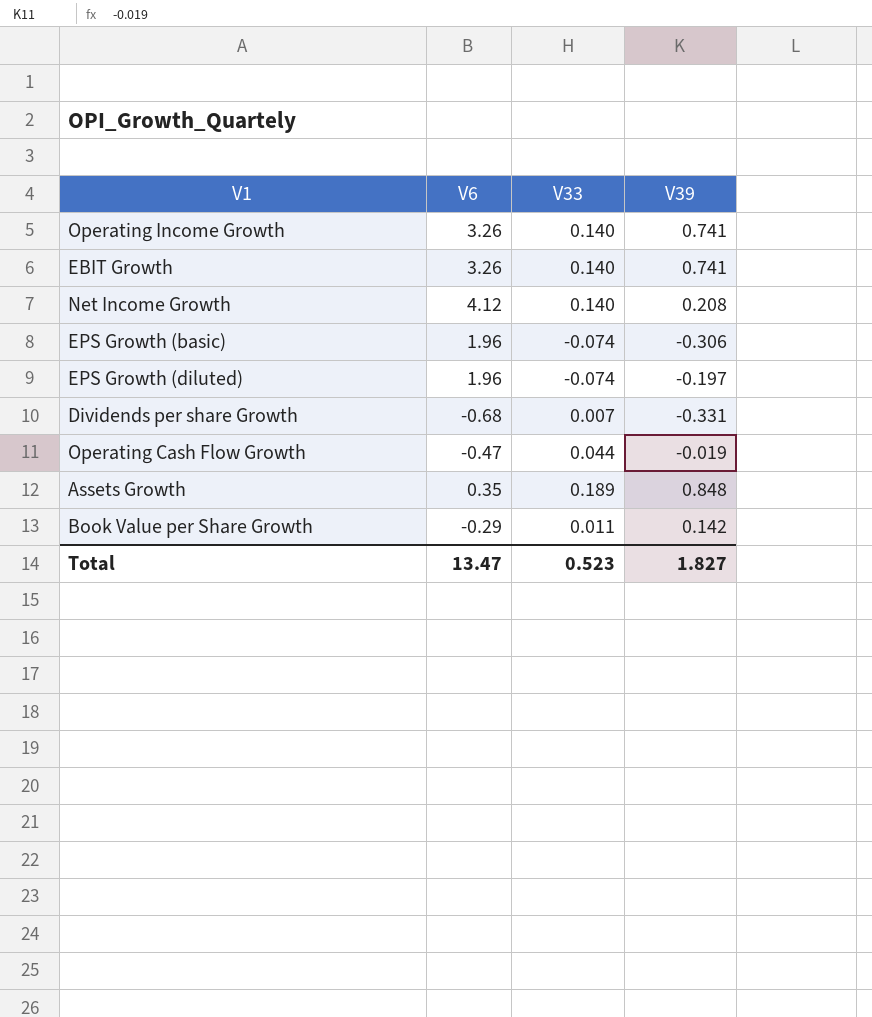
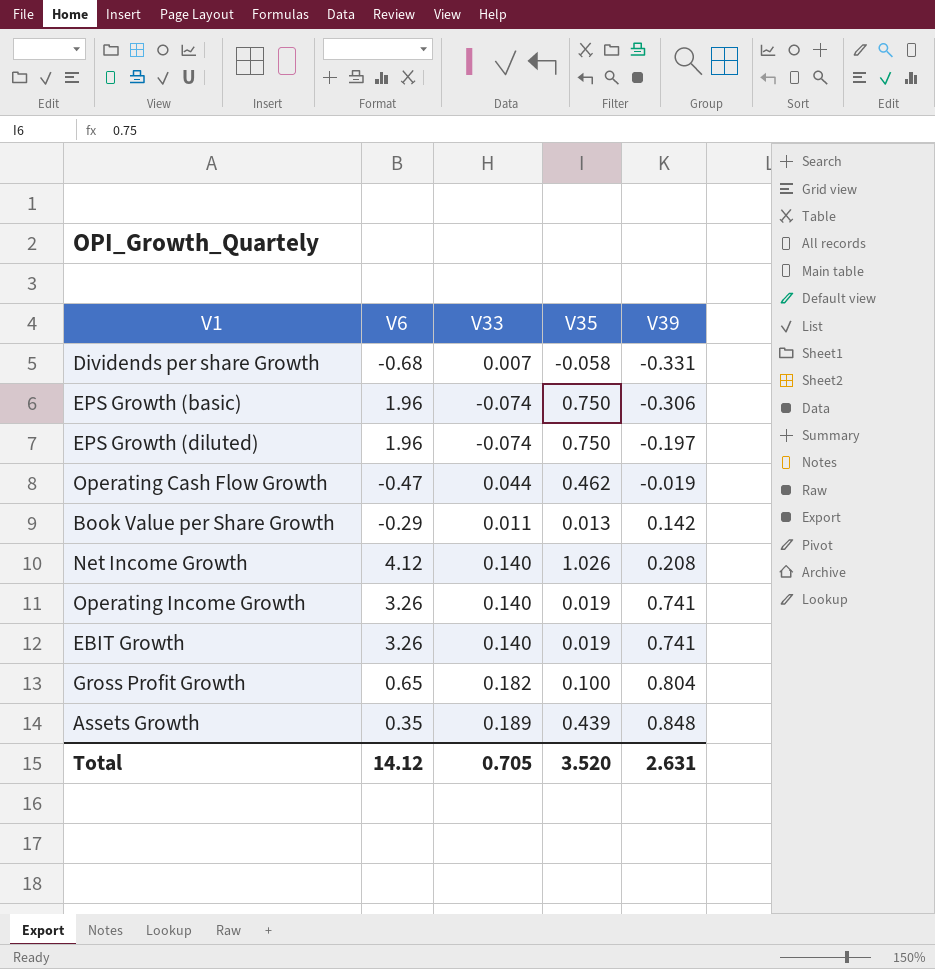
row order: none -> V39 ascending
column V35 | position: none -> 4
row Gross Profit Growth: none -> 0.65 | 0.182 | 0.100 | 0.804
Total | V6: 13.47 -> 14.12
Total | V33: 0.523 -> 0.705
Total | V39: 1.827 -> 2.631

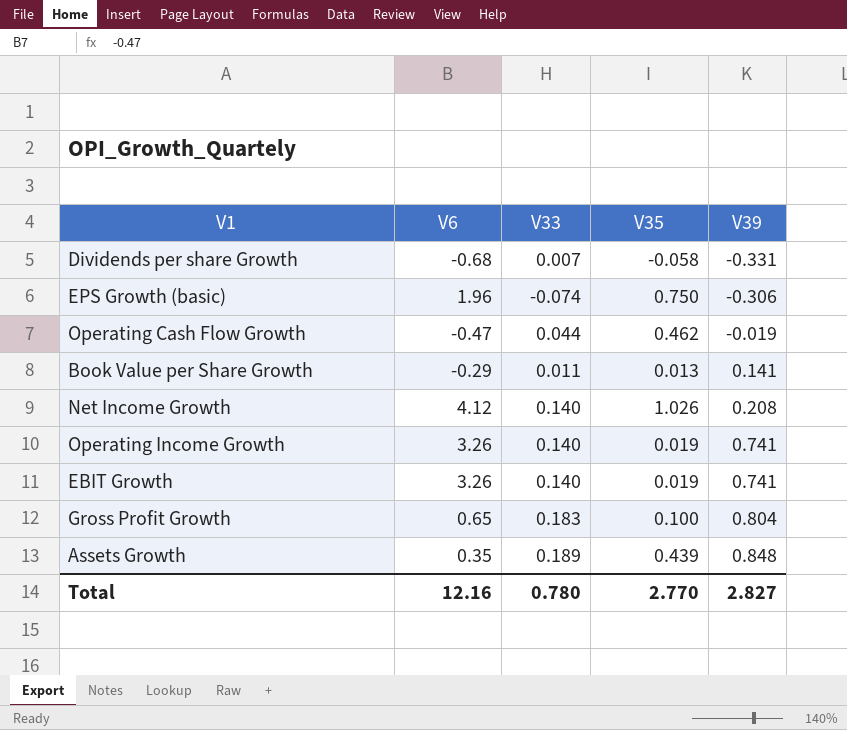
row EPS Growth (diluted): 1.96 | -0.074 | 0.750 | -0.197 -> none
Book Value per Share Growth | V39: 0.142 -> 0.141
Gross Profit Growth | V33: 0.182 -> 0.183
Total | V6: 14.12 -> 12.16
Total | V33: 0.705 -> 0.780
Total | V35: 3.520 -> 2.770
Total | V39: 2.631 -> 2.827

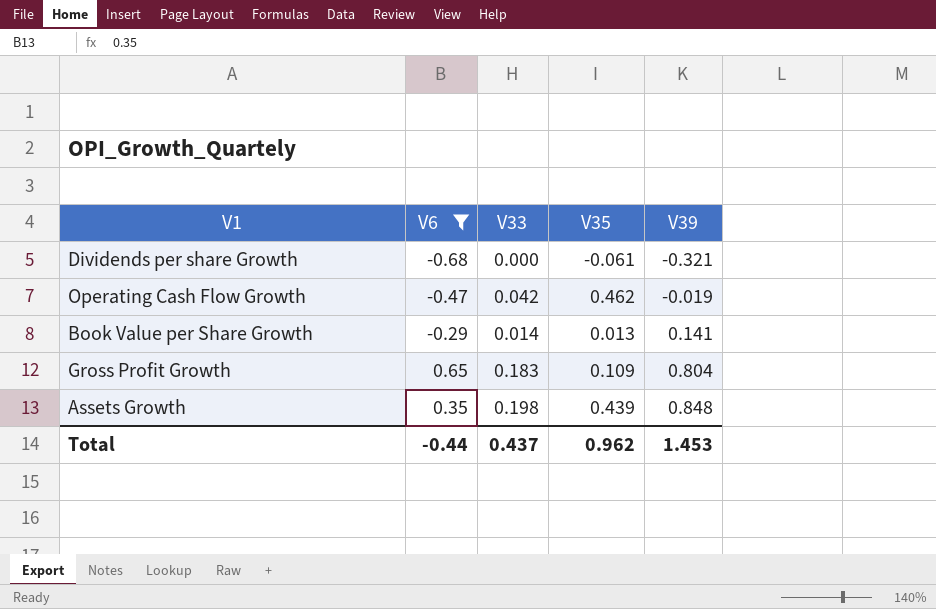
filter: none -> V6 <= 0.65
Dividends per share Growth | V33: 0.007 -> 0.000
Dividends per share Growth | V35: -0.058 -> -0.061
Dividends per share Growth | V39: -0.331 -> -0.321
Operating Cash Flow Growth | V33: 0.044 -> 0.042
Book Value per Share Growth | V33: 0.011 -> 0.014
Gross Profit Growth | V35: 0.100 -> 0.109
Assets Growth | V33: 0.189 -> 0.198
Total | V6: 12.16 -> -0.44
Total | V33: 0.780 -> 0.437
Total | V35: 2.770 -> 0.962
Total | V39: 2.827 -> 1.453

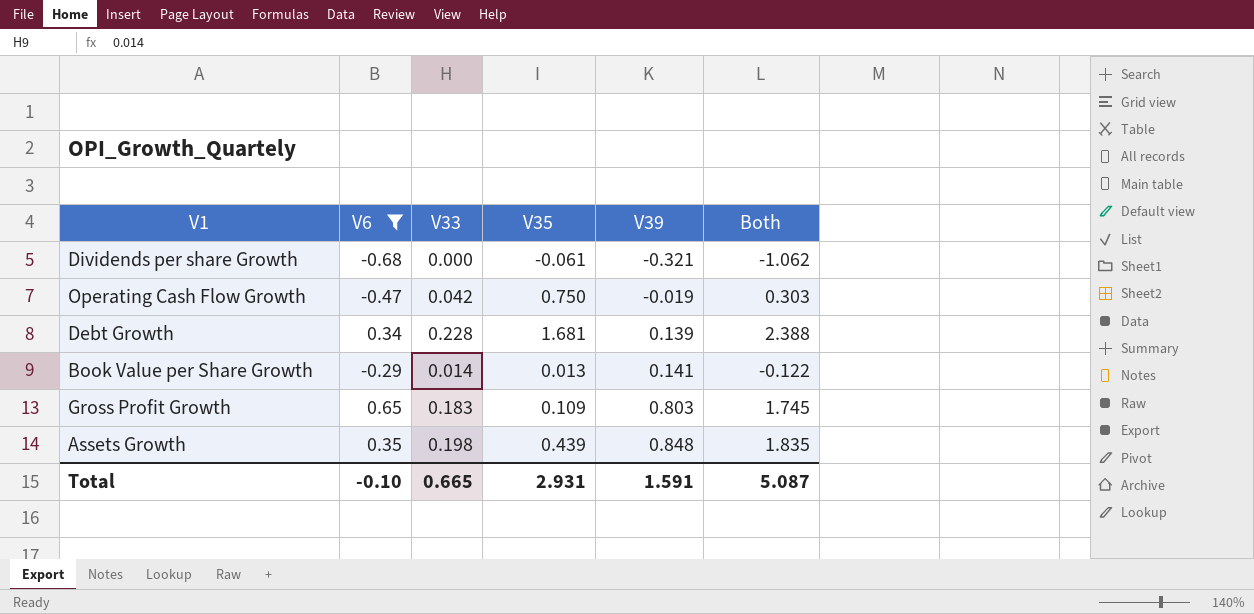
column Both | formula: none -> [V6] + [V33] + [V35] + [V39]
Operating Cash Flow Growth | V35: 0.462 -> 0.750
row Debt Growth: none -> 0.34 | 0.228 | 1.681 | 0.139 | 2.388
Gross Profit Growth | V39: 0.804 -> 0.803
Total | V6: -0.44 -> -0.10
Total | V33: 0.437 -> 0.665
Total | V35: 0.962 -> 2.931
Total | V39: 1.453 -> 1.591

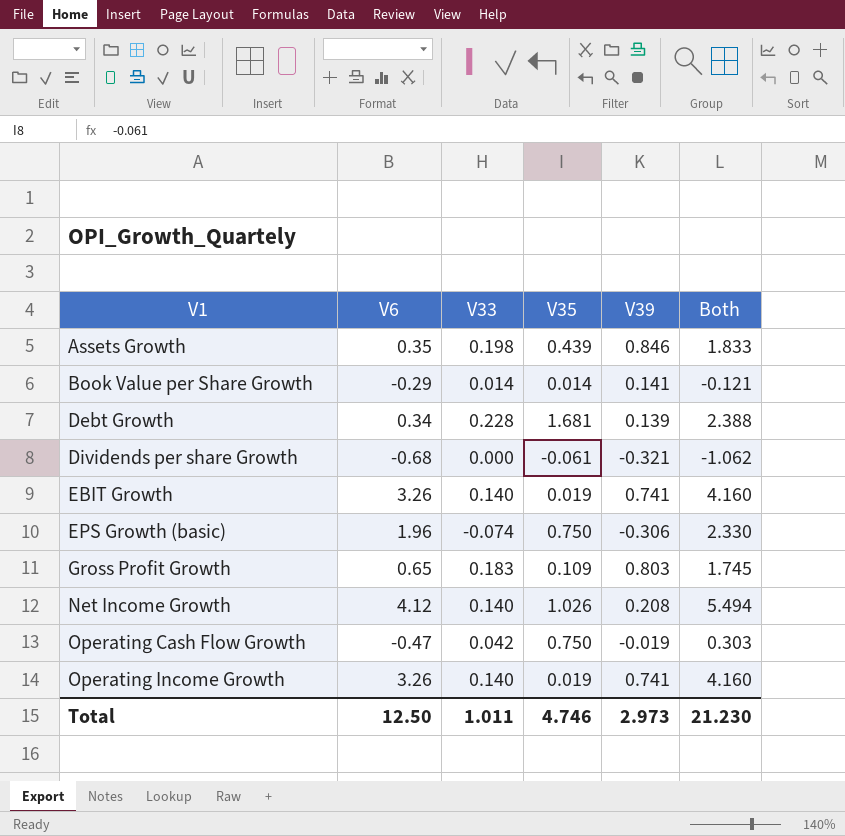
filter: V6 <= 0.65 -> none
row order: V39 ascending -> V1 ascending
Assets Growth | V39: 0.848 -> 0.846
Assets Growth | Both: 1.835 -> 1.833
Book Value per Share Growth | V35: 0.013 -> 0.014
Book Value per Share Growth | Both: -0.122 -> -0.121
Total | V6: -0.10 -> 12.50
Total | V33: 0.665 -> 1.011
Total | V35: 2.931 -> 4.746
Total | V39: 1.591 -> 2.973
Total | Both: 5.087 -> 21.230

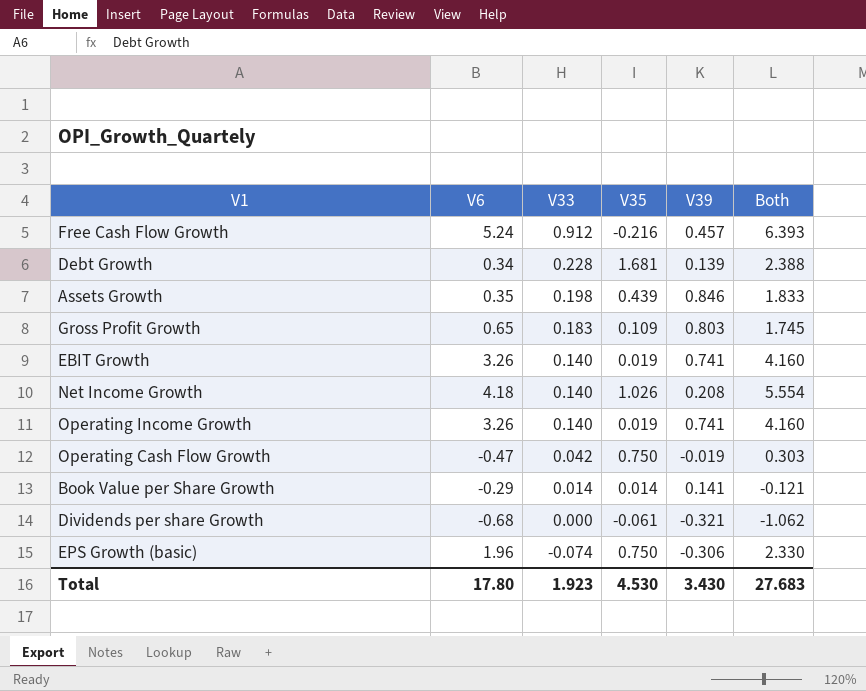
row order: V1 ascending -> V33 descending
row Free Cash Flow Growth: none -> 5.24 | 0.912 | -0.216 | 0.457 | 6.393
Net Income Growth | V6: 4.12 -> 4.18
Net Income Growth | Both: 5.494 -> 5.554
Total | V6: 12.50 -> 17.80
Total | V33: 1.011 -> 1.923
Total | V35: 4.746 -> 4.530
Total | V39: 2.973 -> 3.430
Total | Both: 21.230 -> 27.683

